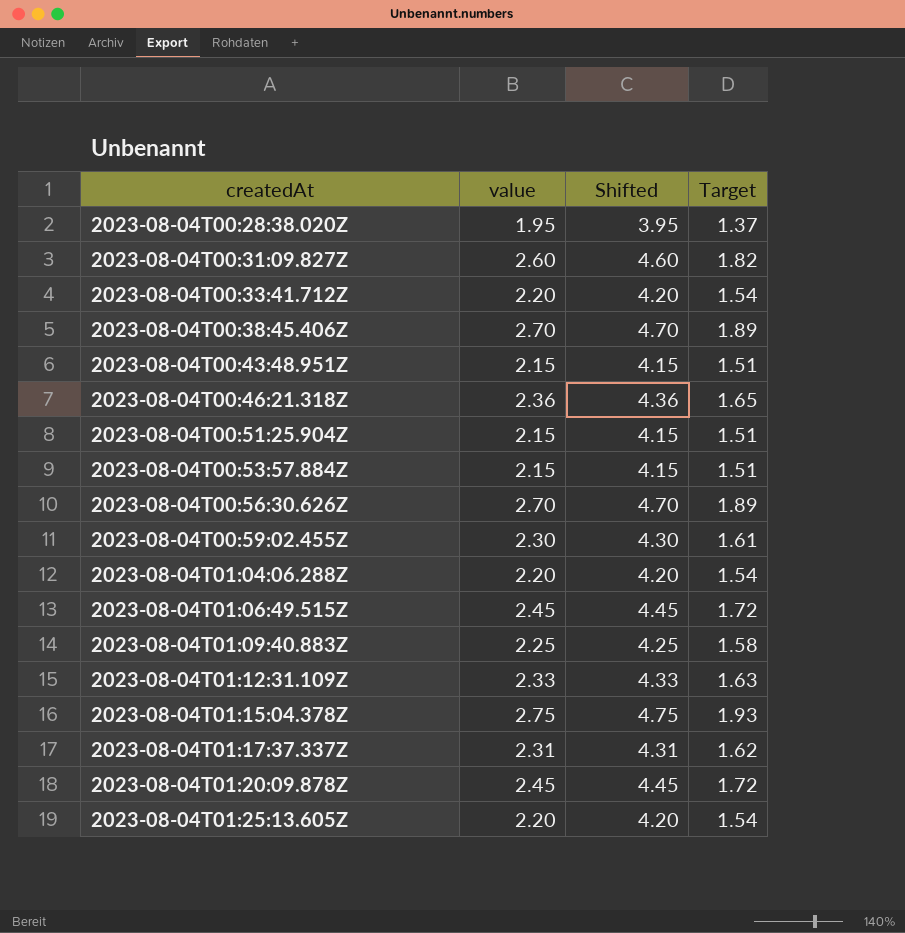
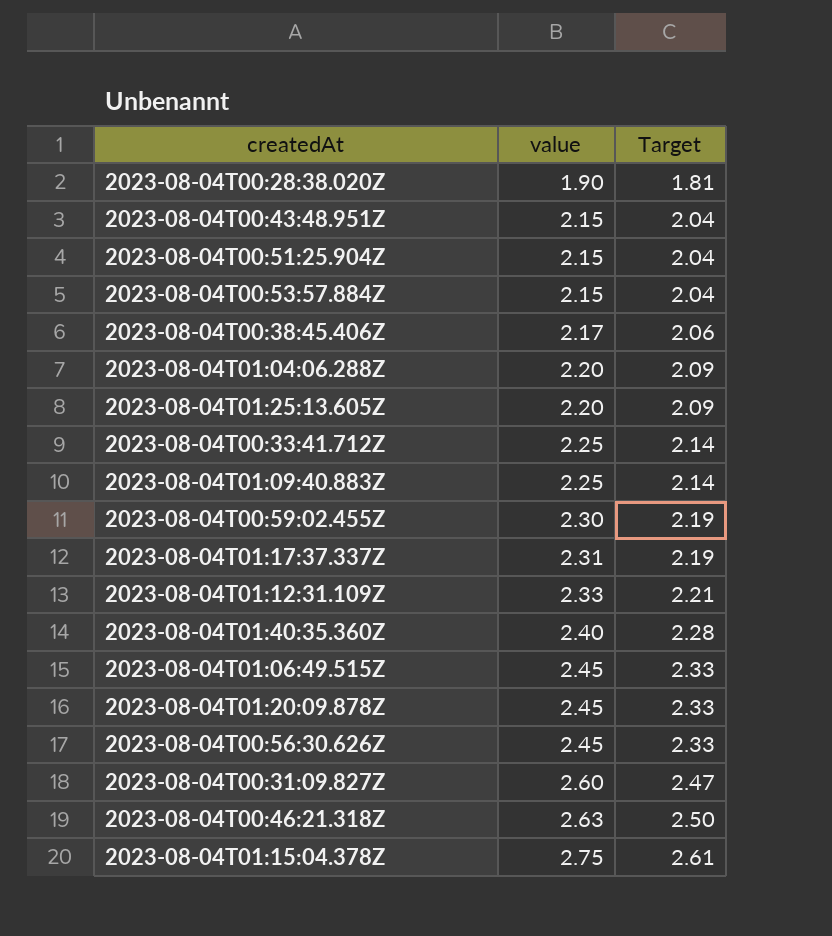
row order: createdAt ascending -> value ascending
column Shifted | formula: [value] + 2 -> none
column Target | formula: [value] * 0.7 -> [value] * 0.95
2023-08-04T00:28:38.020Z | value: 1.95 -> 1.90
2023-08-04T00:38:45.406Z | value: 2.70 -> 2.17
2023-08-04T00:33:41.712Z | value: 2.20 -> 2.25
row 2023-08-04T01:40:35.360Z: none -> 2.40 | 2.28
2023-08-04T00:56:30.626Z | value: 2.70 -> 2.45
2023-08-04T00:46:21.318Z | value: 2.36 -> 2.63

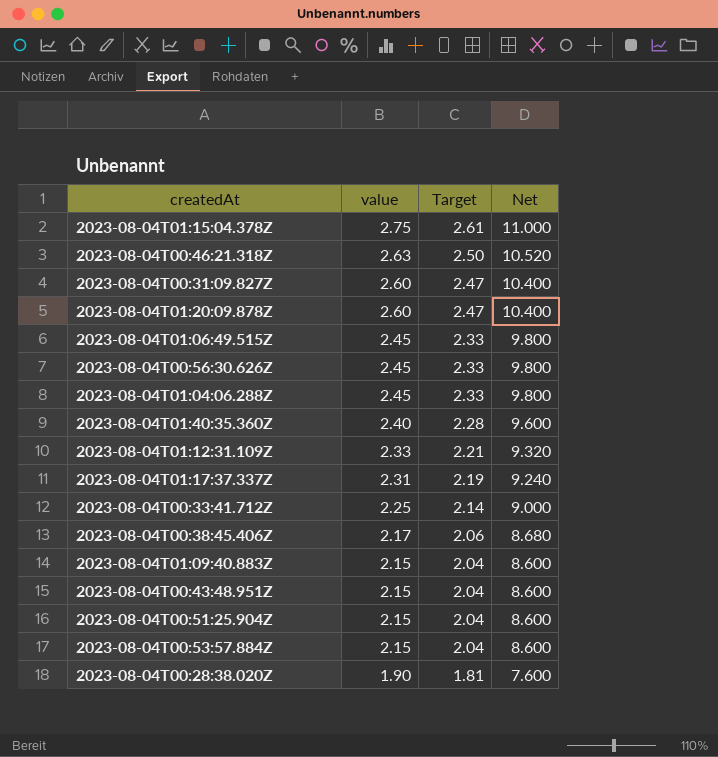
row order: value ascending -> value descending
column Net | formula: none -> [value] * 4
row 2023-08-04T01:25:13.605Z: 2.20 | 2.09 -> none
row 2023-08-04T00:59:02.455Z: 2.30 | 2.19 -> none
2023-08-04T01:20:09.878Z | value: 2.45 -> 2.60
2023-08-04T01:20:09.878Z | Target: 2.33 -> 2.47
2023-08-04T01:04:06.288Z | value: 2.20 -> 2.45
2023-08-04T01:04:06.288Z | Target: 2.09 -> 2.33
2023-08-04T01:09:40.883Z | value: 2.25 -> 2.15
2023-08-04T01:09:40.883Z | Target: 2.14 -> 2.04

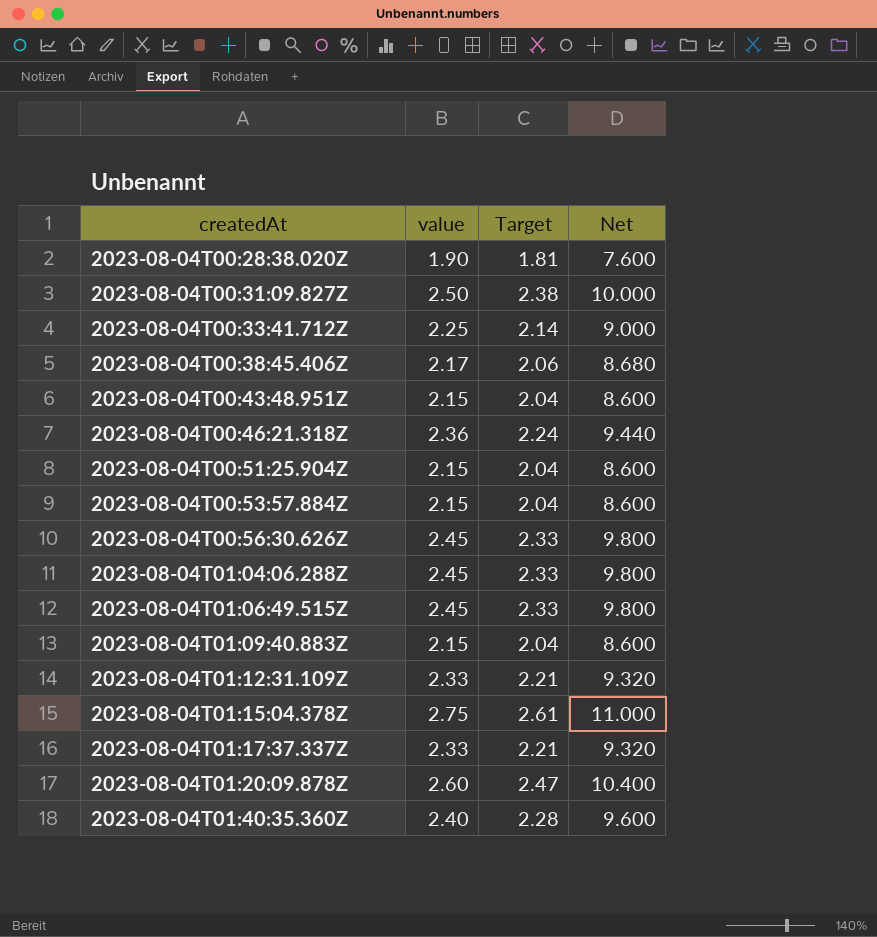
row order: value descending -> createdAt ascending
2023-08-04T00:31:09.827Z | value: 2.60 -> 2.50
2023-08-04T00:31:09.827Z | Target: 2.47 -> 2.38
2023-08-04T00:31:09.827Z | Net: 10.400 -> 10.000
2023-08-04T00:46:21.318Z | value: 2.63 -> 2.36
2023-08-04T00:46:21.318Z | Target: 2.50 -> 2.24
2023-08-04T00:46:21.318Z | Net: 10.520 -> 9.440
2023-08-04T01:17:37.337Z | value: 2.31 -> 2.33
2023-08-04T01:17:37.337Z | Target: 2.19 -> 2.21
2023-08-04T01:17:37.337Z | Net: 9.240 -> 9.320

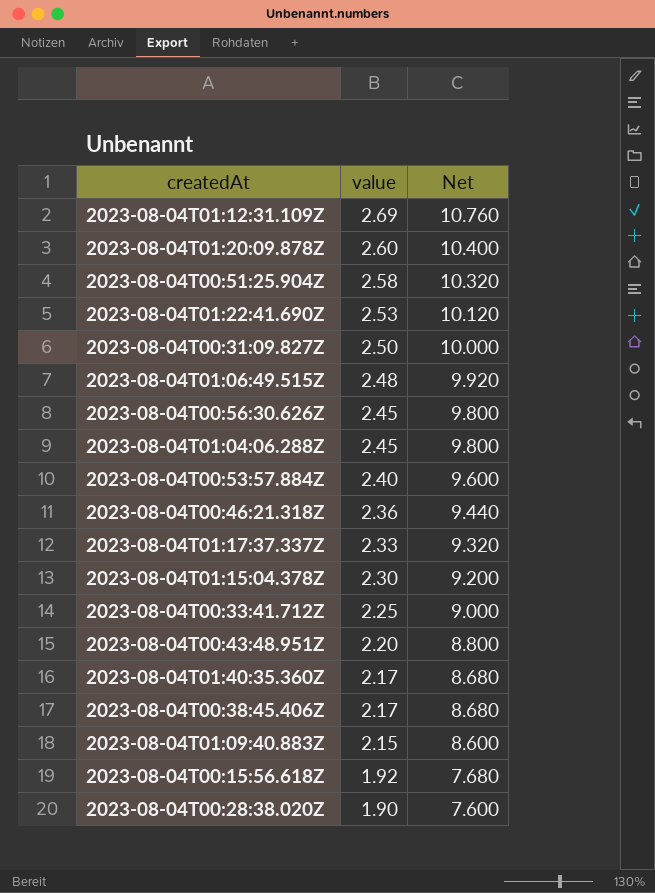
row order: createdAt ascending -> value descending
column Target | formula: [value] * 0.95 -> none
2023-08-04T01:12:31.109Z | value: 2.33 -> 2.69
2023-08-04T01:12:31.109Z | Net: 9.320 -> 10.760
2023-08-04T00:51:25.904Z | value: 2.15 -> 2.58
2023-08-04T00:51:25.904Z | Net: 8.600 -> 10.320
row 2023-08-04T01:22:41.690Z: none -> 2.53 | 10.120
2023-08-04T01:06:49.515Z | value: 2.45 -> 2.48
2023-08-04T01:06:49.515Z | Net: 9.800 -> 9.920
2023-08-04T00:53:57.884Z | value: 2.15 -> 2.40
2023-08-04T00:53:57.884Z | Net: 8.600 -> 9.600
2023-08-04T01:15:04.378Z | value: 2.75 -> 2.30
2023-08-04T01:15:04.378Z | Net: 11.000 -> 9.200
2023-08-04T00:43:48.951Z | value: 2.15 -> 2.20
2023-08-04T00:43:48.951Z | Net: 8.600 -> 8.800
2023-08-04T01:40:35.360Z | value: 2.40 -> 2.17
2023-08-04T01:40:35.360Z | Net: 9.600 -> 8.680
row 2023-08-04T00:15:56.618Z: none -> 1.92 | 7.680

